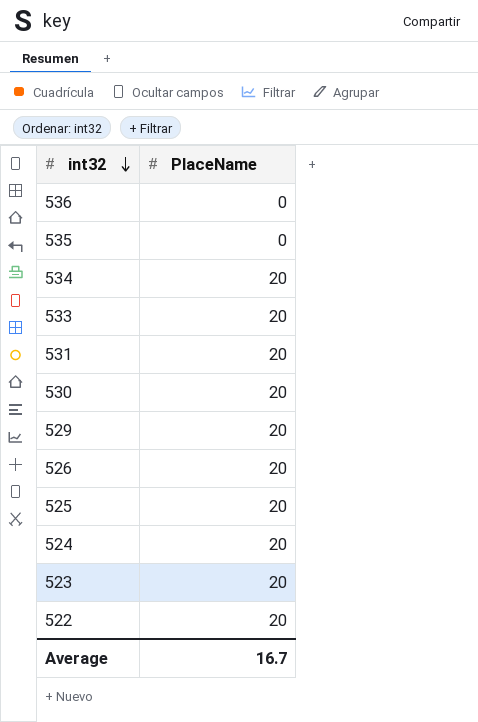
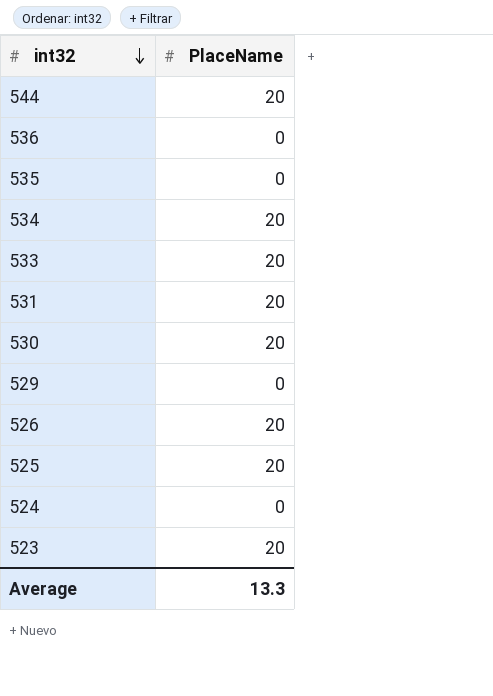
row 522: 20 -> none
row 544: none -> 20
529 | PlaceName: 20 -> 0
524 | PlaceName: 20 -> 0
Average | PlaceName: 16.7 -> 13.3

